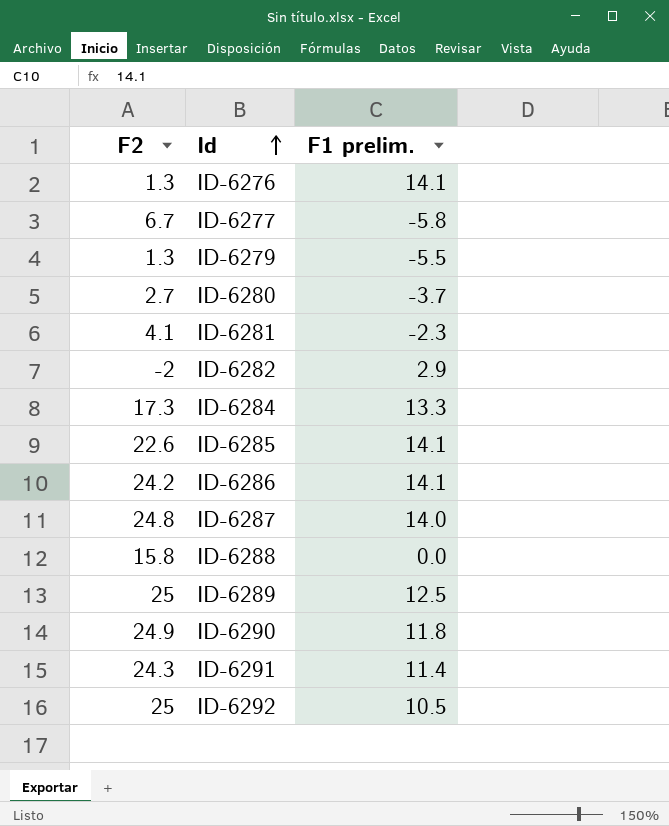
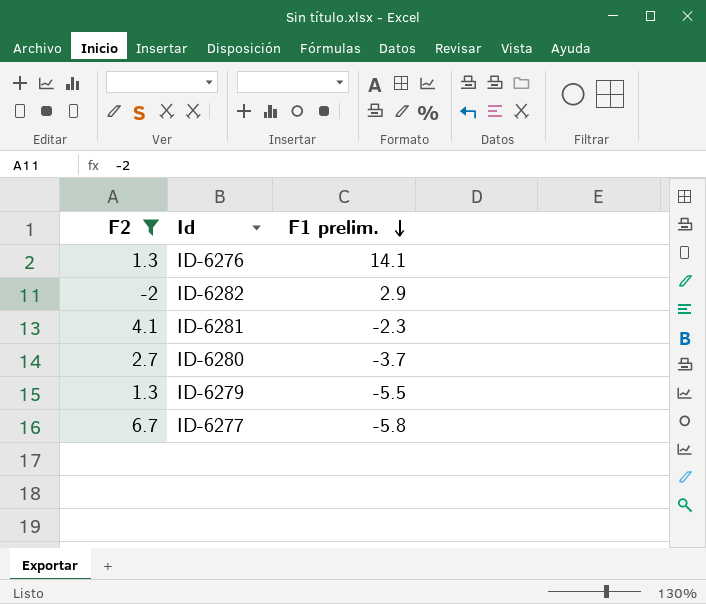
filter: none -> F2 <= 6.7
row order: Id ascending -> F1 prelim. descending

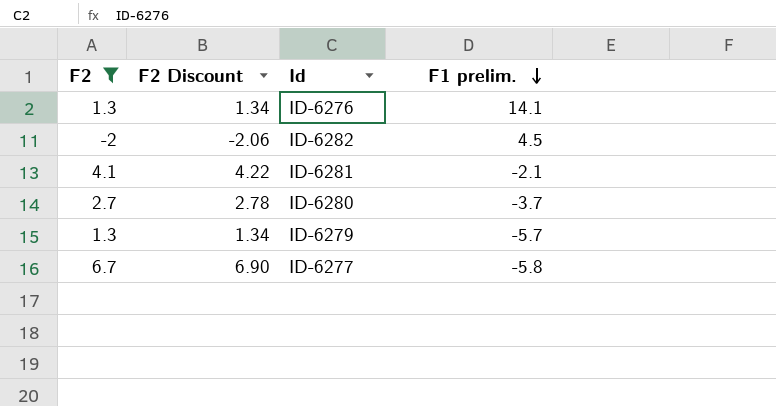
column F2 Discount | formula: none -> [F2] * 1.03
ID-6282 | F1 prelim.: 2.9 -> 4.5
ID-6281 | F1 prelim.: -2.3 -> -2.1
ID-6279 | F1 prelim.: -5.5 -> -5.7

